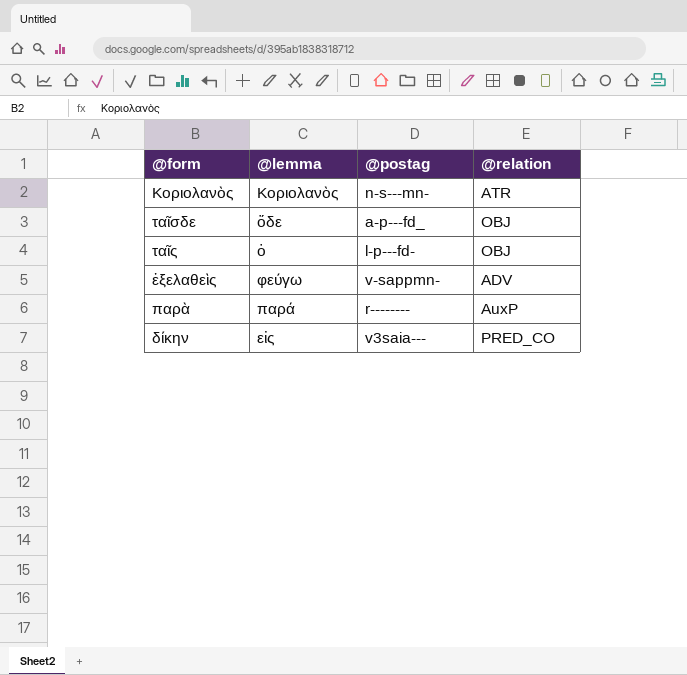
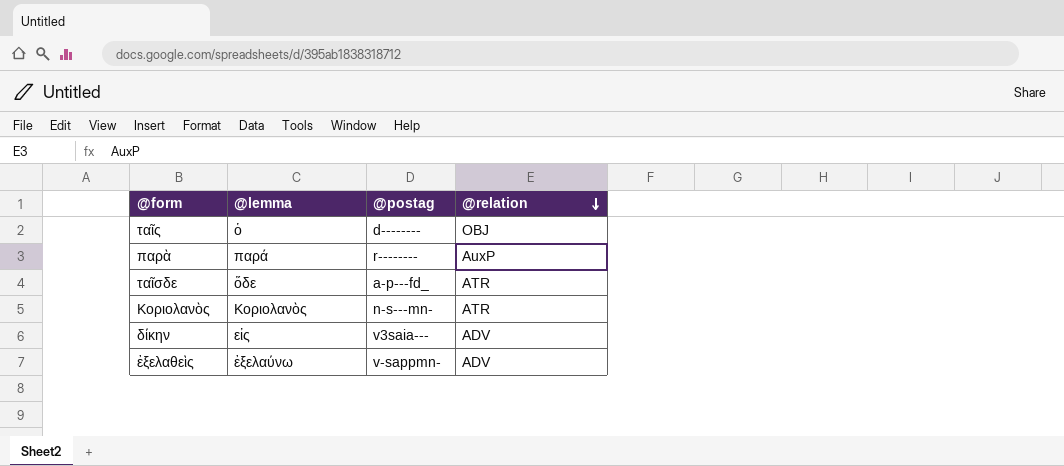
row order: none -> @relation descending
ταῖς | @postag: l-p---fd- -> d--------
ταῖσδε | @relation: OBJ -> ATR
δίκην | @relation: PRED_CO -> ADV
ἐξελαθεὶς | @lemma: φεύγω -> ἐξελαύνω

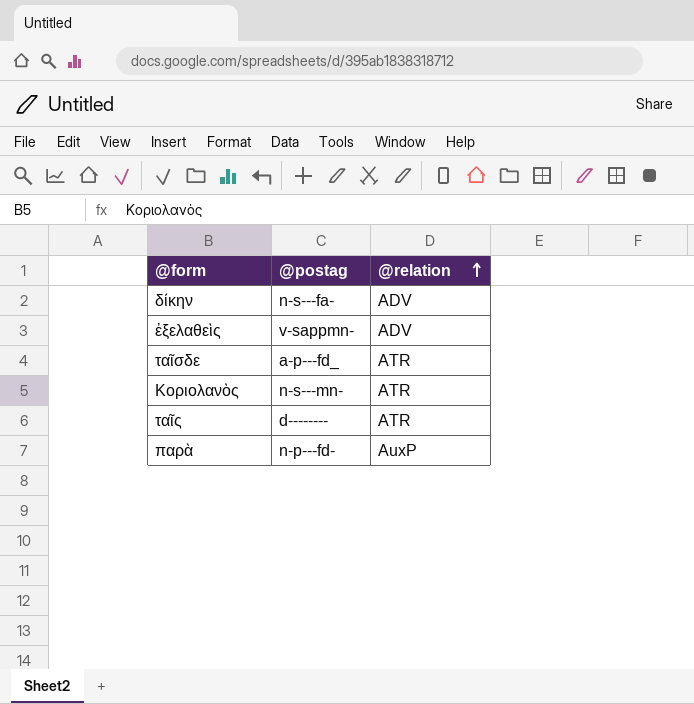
row order: @relation descending -> @relation ascending
column @lemma | position: 2 -> none
δίκην | @postag: v3saia--- -> n-s---fa-
ταῖς | @relation: OBJ -> ATR
παρὰ | @postag: r-------- -> n-p---fd-

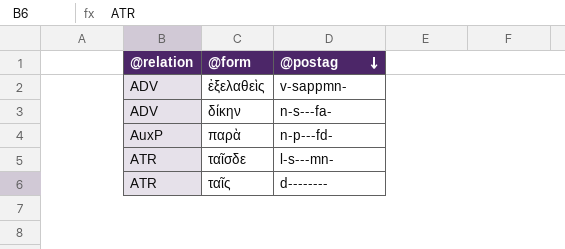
row order: @relation ascending -> @postag descending
column @relation | position: 3 -> 1
row Κοριολανὸς: n-s---mn- | ATR -> none
ταῖσδε | @postag: a-p---fd_ -> l-s---mn-

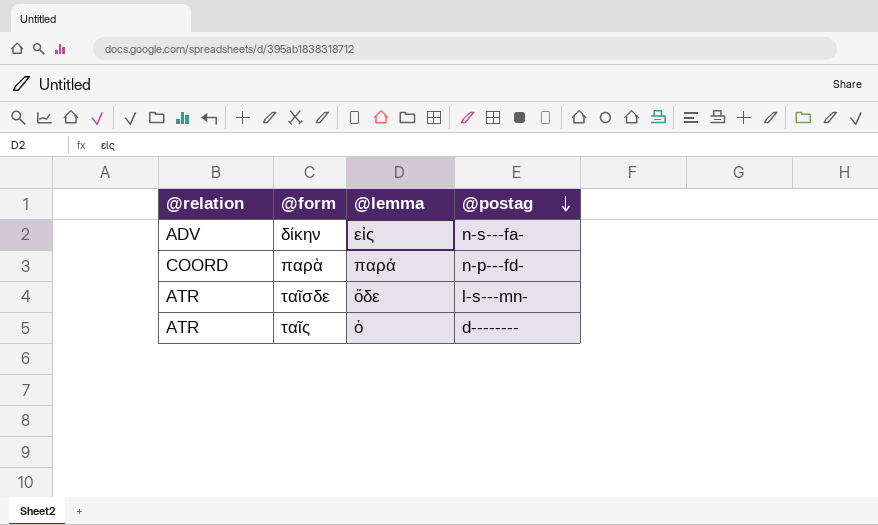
column @lemma | position: none -> 3
row ἐξελαθεὶς: ADV | v-sappmn- -> none
παρὰ | @relation: AuxP -> COORD

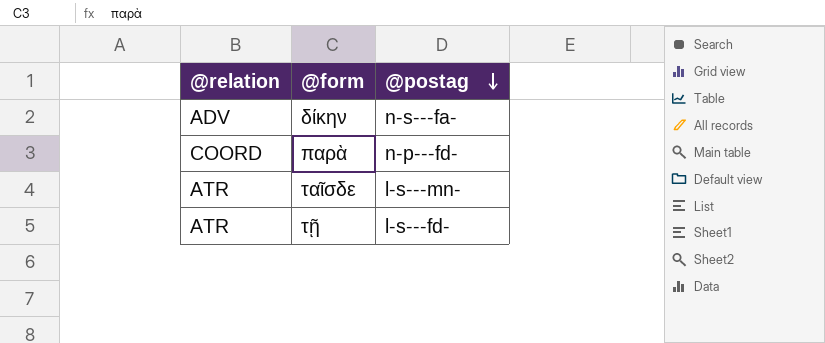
column @lemma | position: 3 -> none
row ταῖς: ATR | ὁ | d-------- -> none
row τῇ: none -> ATR | l-s---fd-

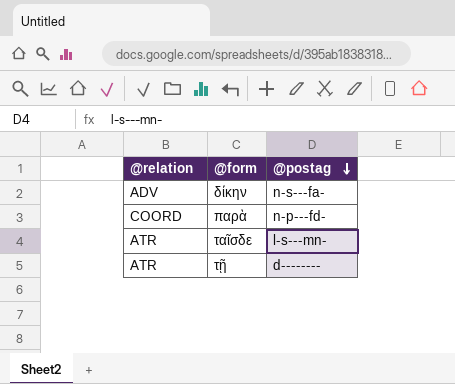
τῇ | @postag: l-s---fd- -> d--------

